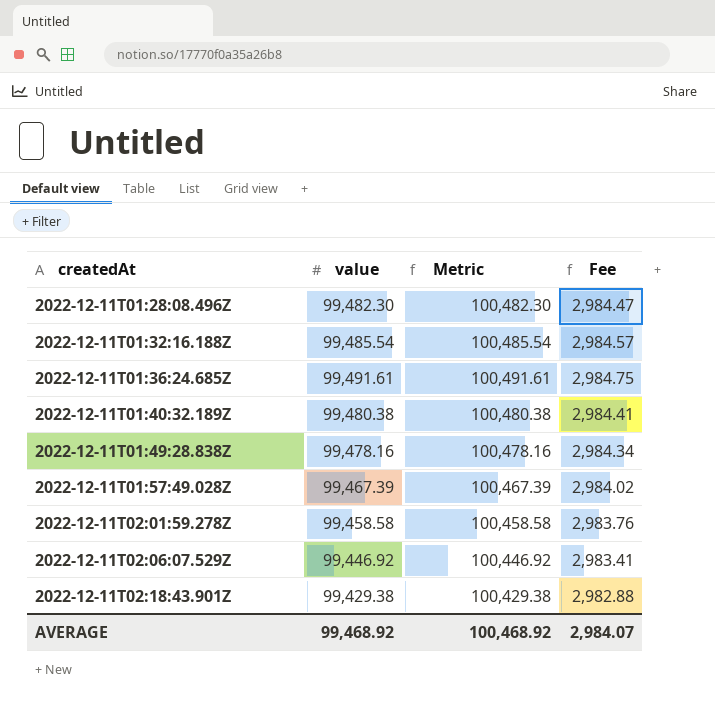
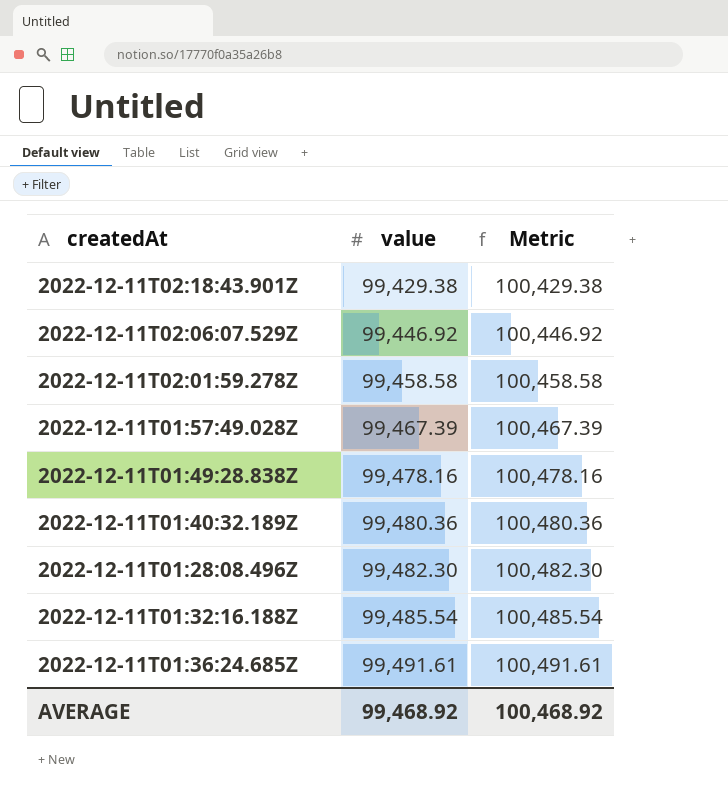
row order: createdAt ascending -> value ascending
column Fee | formula: [value] * 0.03 -> none
2022-12-11T01:40:32.189Z | value: 99,480.38 -> 99,480.36
2022-12-11T01:40:32.189Z | Metric: 100,480.38 -> 100,480.36

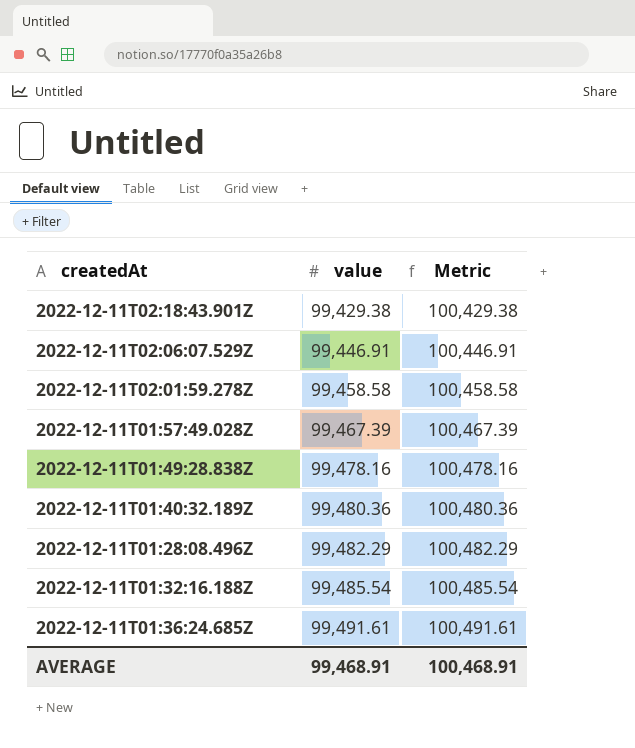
2022-12-11T02:06:07.529Z | value: 99,446.92 -> 99,446.91
2022-12-11T02:06:07.529Z | Metric: 100,446.92 -> 100,446.91
2022-12-11T01:28:08.496Z | value: 99,482.30 -> 99,482.29
2022-12-11T01:28:08.496Z | Metric: 100,482.30 -> 100,482.29
AVERAGE | value: 99,468.92 -> 99,468.91
AVERAGE | Metric: 100,468.92 -> 100,468.91

